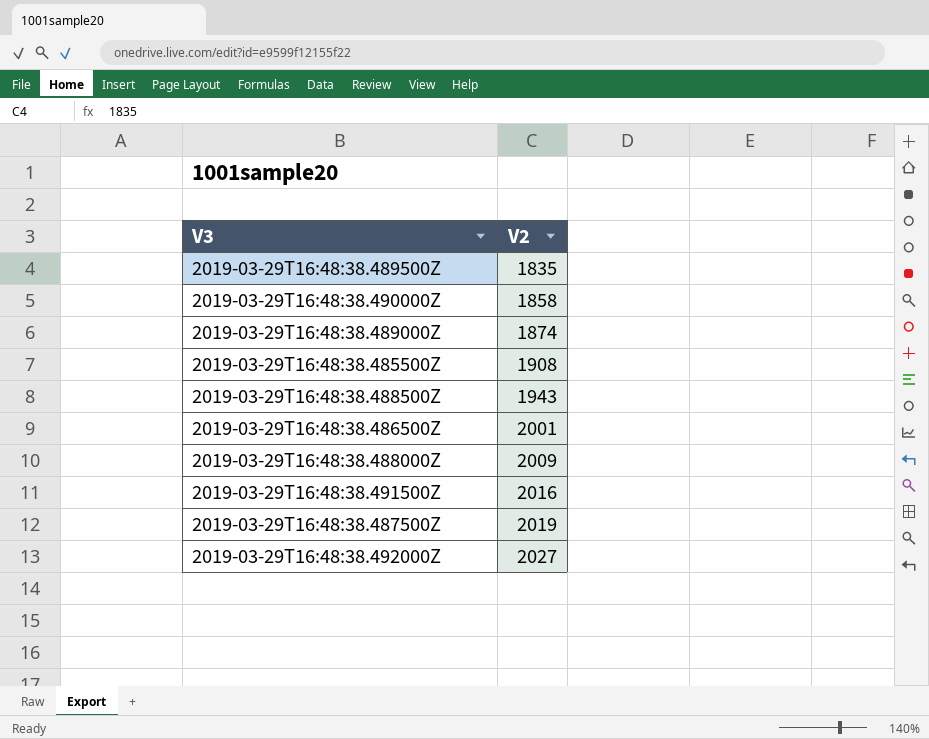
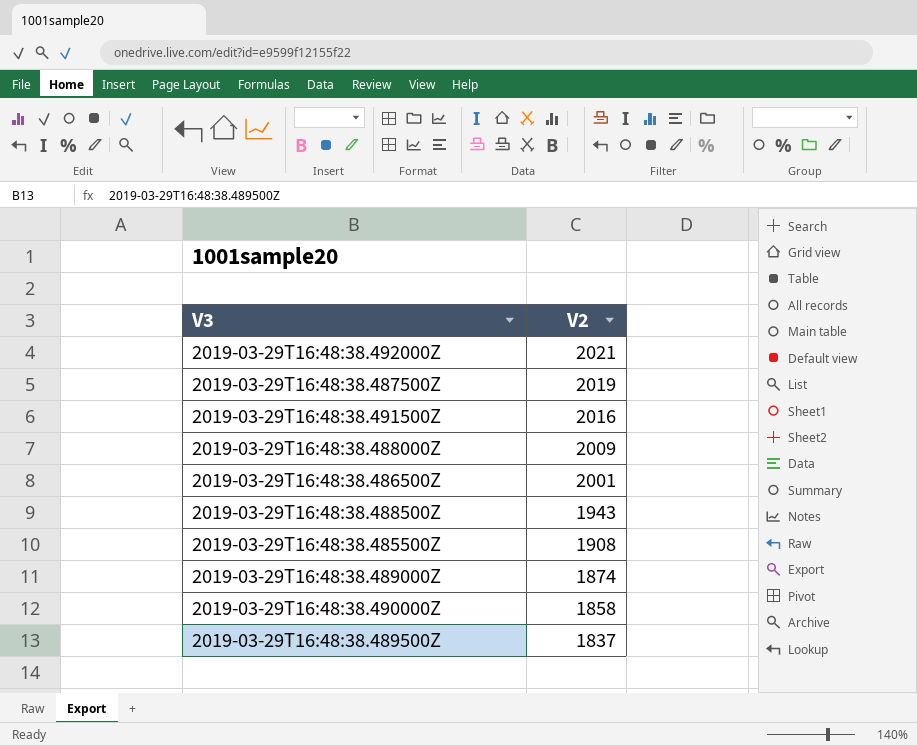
row order: V2 ascending -> V2 descending
2019-03-29T16:48:38.492000Z | V2: 2027 -> 2021
2019-03-29T16:48:38.489500Z | V2: 1835 -> 1837

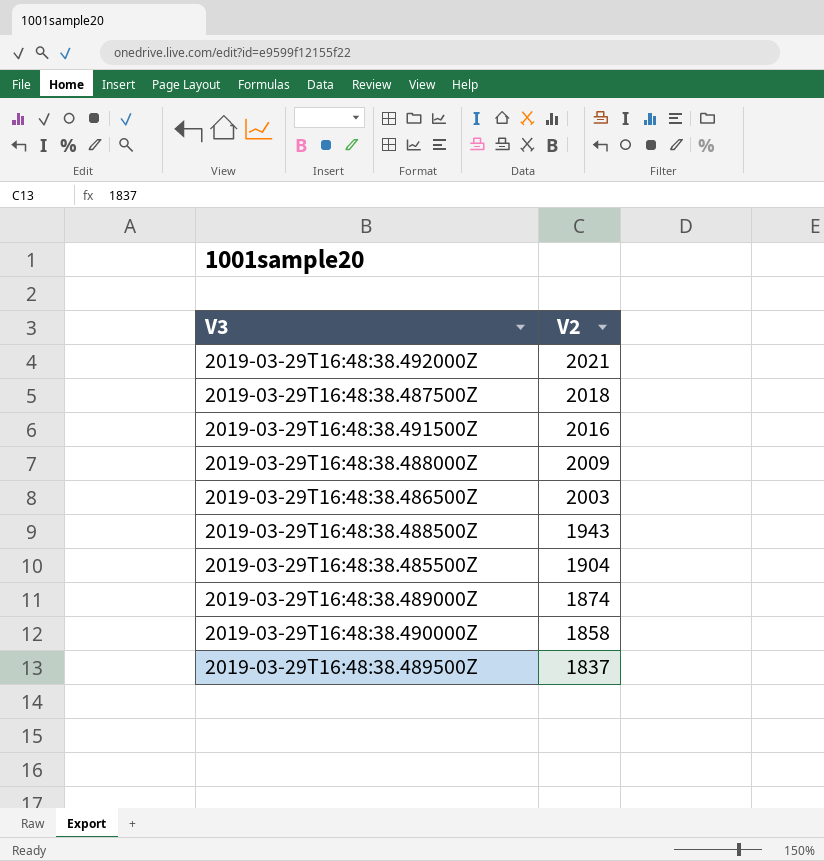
2019-03-29T16:48:38.487500Z | V2: 2019 -> 2018
2019-03-29T16:48:38.486500Z | V2: 2001 -> 2003
2019-03-29T16:48:38.485500Z | V2: 1908 -> 1904

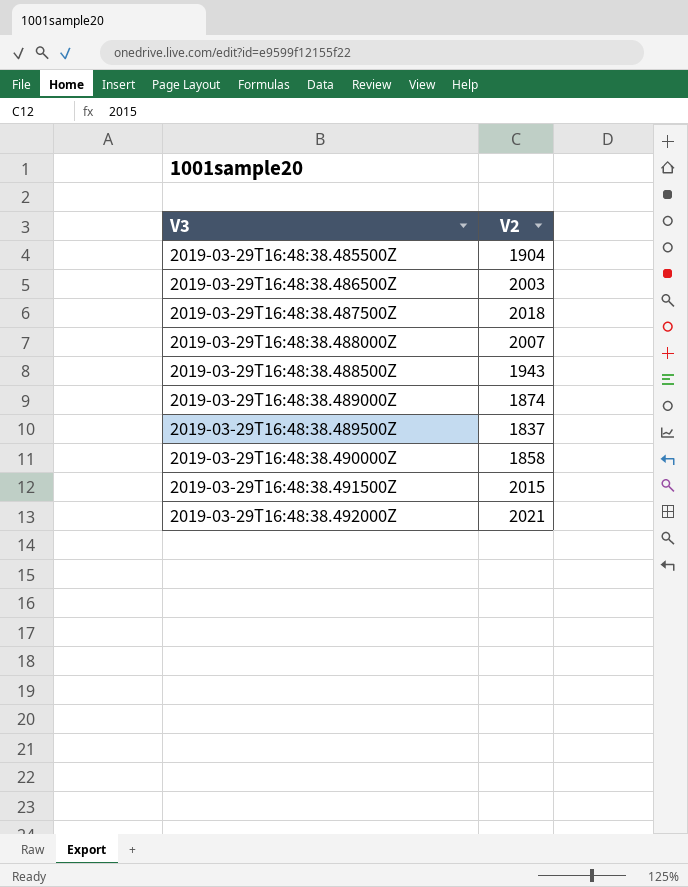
row order: V2 descending -> V3 ascending
2019-03-29T16:48:38.488000Z | V2: 2009 -> 2007
2019-03-29T16:48:38.491500Z | V2: 2016 -> 2015

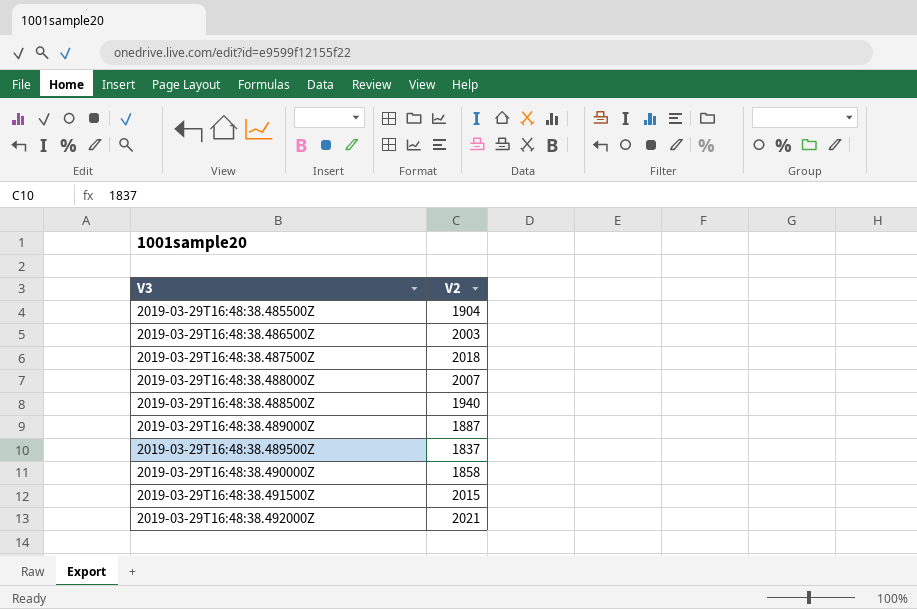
2019-03-29T16:48:38.488500Z | V2: 1943 -> 1940
2019-03-29T16:48:38.489000Z | V2: 1874 -> 1887

